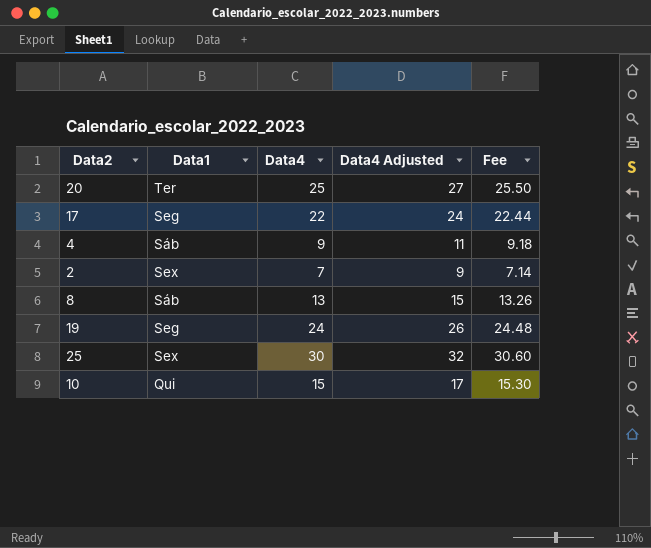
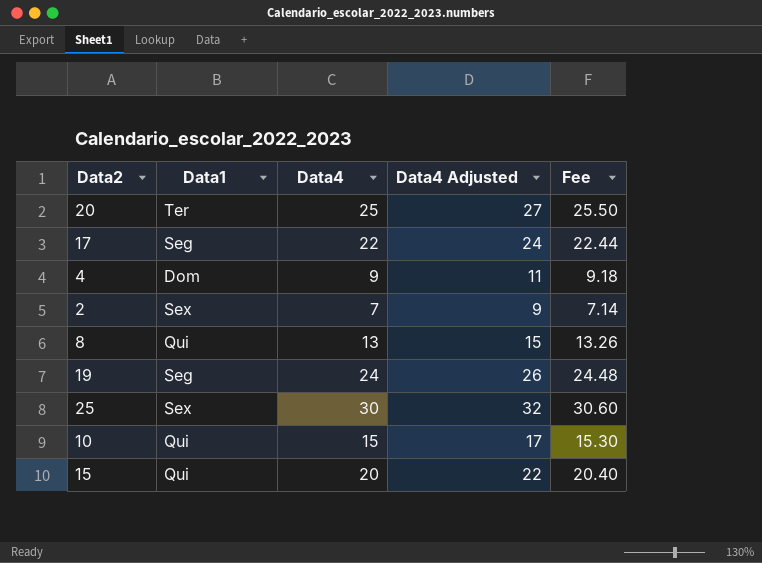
4 | Data1: Sáb -> Dom
8 | Data1: Sáb -> Qui
row 15: none -> Qui | 20 | 22 | 20.40

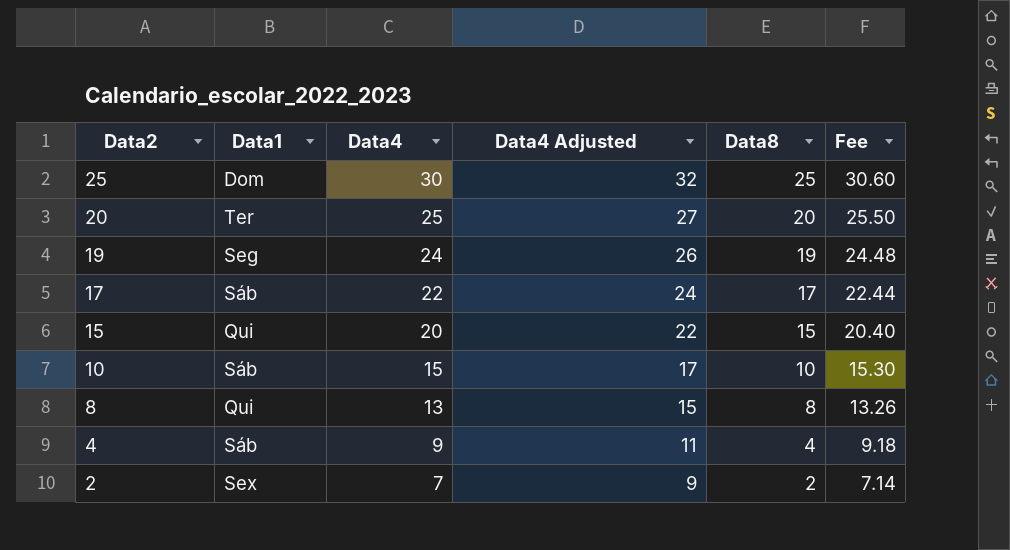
row order: none -> Data2 descending
column Data8 | position: none -> 5
25 | Data1: Sex -> Dom
17 | Data1: Seg -> Sáb
10 | Data1: Qui -> Sáb
4 | Data1: Dom -> Sáb

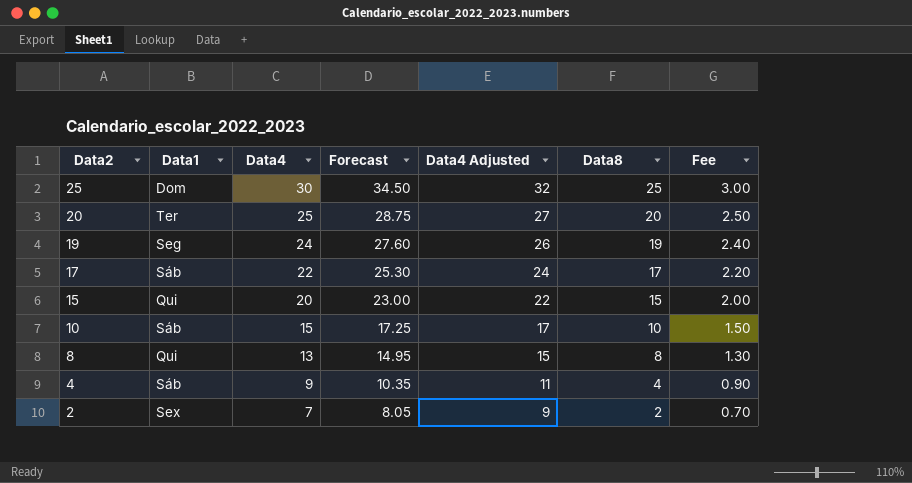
column Forecast | formula: none -> [Data4] * 1.15
column Fee | formula: [Data4] * 1.02 -> [Data4] * 0.1

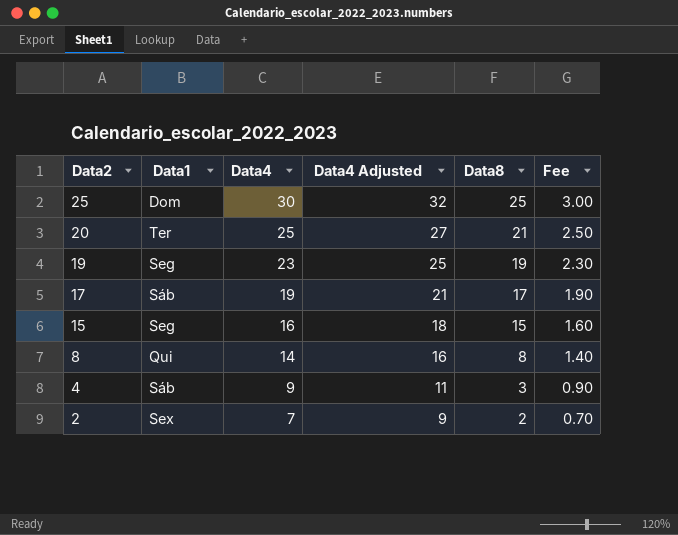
column Forecast | formula: [Data4] * 1.15 -> none
row 10: Sáb | 15 | 17.25 | 17 | 10 | 1.50 -> none
20 | Data8: 20 -> 21
19 | Data4: 24 -> 23
19 | Data4 Adjusted: 26 -> 25
19 | Fee: 2.40 -> 2.30
17 | Data4: 22 -> 19
17 | Data4 Adjusted: 24 -> 21
17 | Fee: 2.20 -> 1.90
15 | Data1: Qui -> Seg
15 | Data4: 20 -> 16
15 | Data4 Adjusted: 22 -> 18
15 | Fee: 2.00 -> 1.60
8 | Data4: 13 -> 14
8 | Data4 Adjusted: 15 -> 16
8 | Fee: 1.30 -> 1.40
4 | Data8: 4 -> 3

